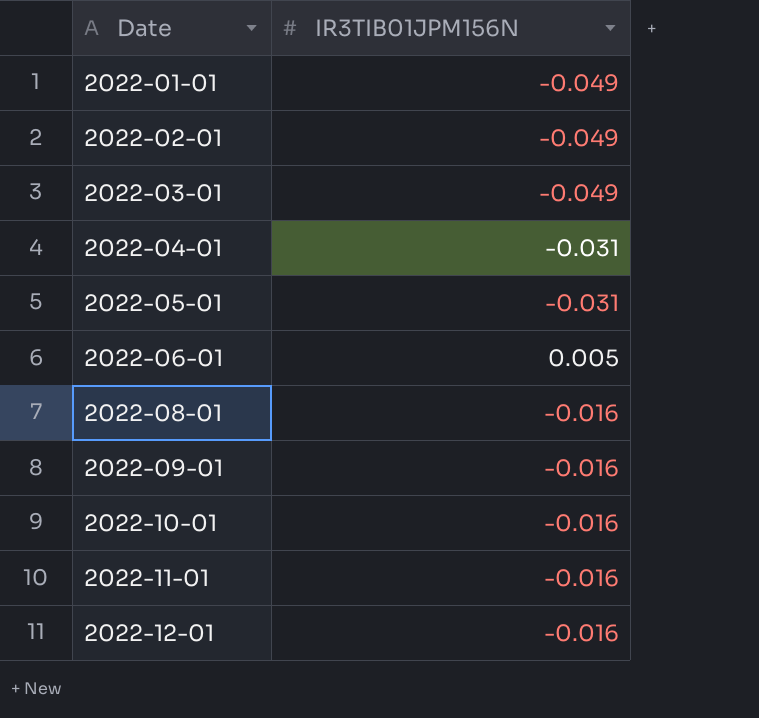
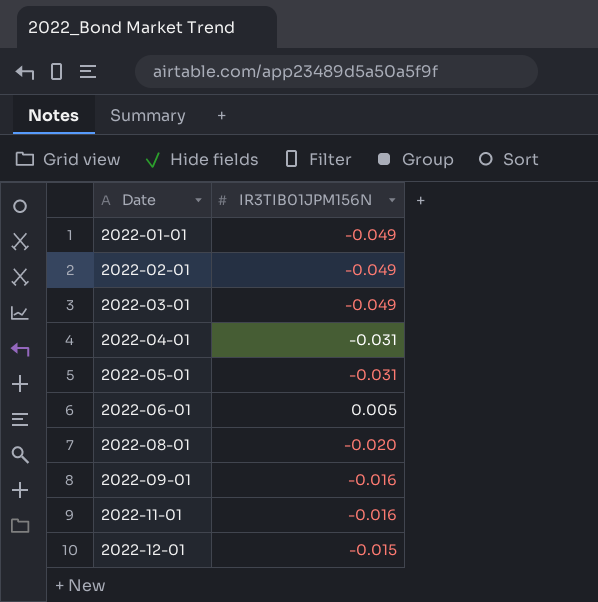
row 2022-10-01: -0.016 -> none
2022-08-01 | IR3TIB01JPM156N: -0.016 -> -0.020
2022-12-01 | IR3TIB01JPM156N: -0.016 -> -0.015

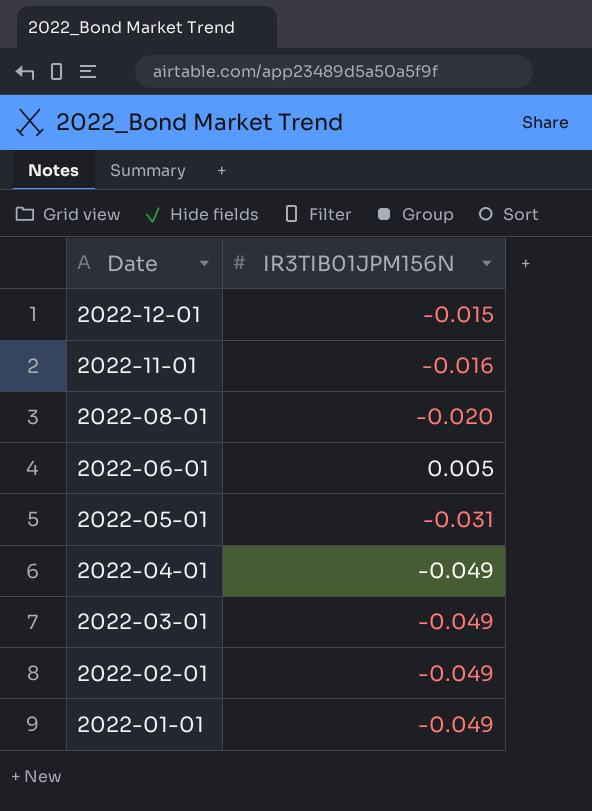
row order: Date ascending -> Date descending
row 2022-09-01: -0.016 -> none
2022-04-01 | IR3TIB01JPM156N: -0.031 -> -0.049

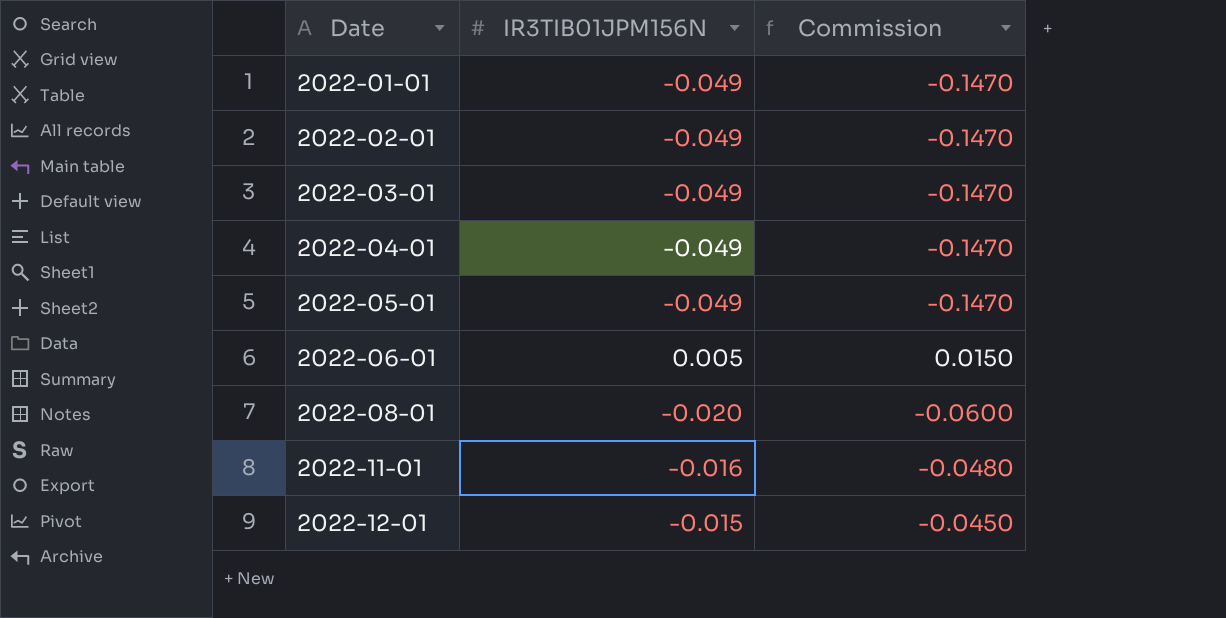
row order: Date descending -> Date ascending
column Commission | formula: none -> [IR3TIB01JPM156N] * 3
2022-05-01 | IR3TIB01JPM156N: -0.031 -> -0.049

